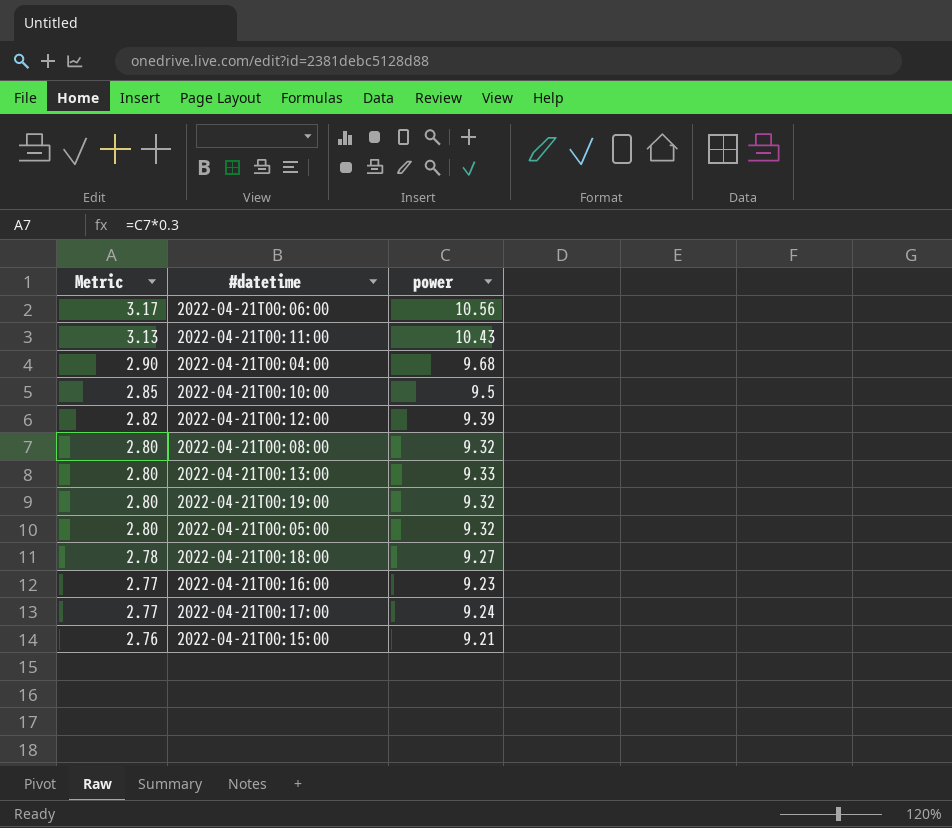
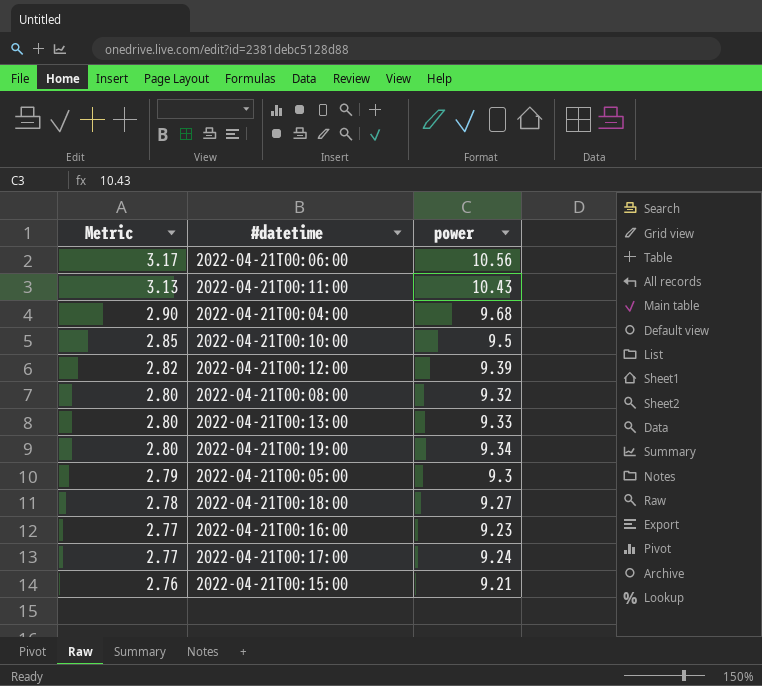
2022-04-21T00:19:00 | power: 9.32 -> 9.34
2022-04-21T00:05:00 | Metric: 2.80 -> 2.79
2022-04-21T00:05:00 | power: 9.32 -> 9.3

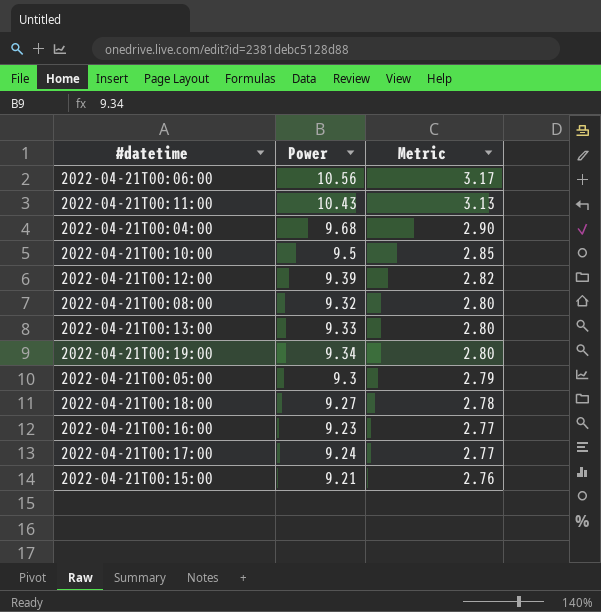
column name: power -> Power
column Metric | position: 1 -> 3

